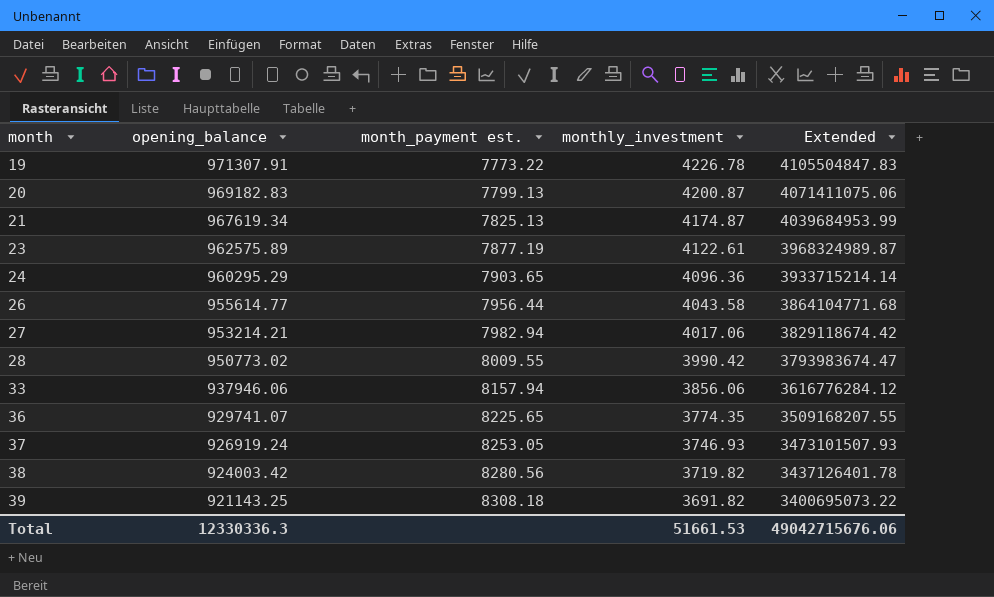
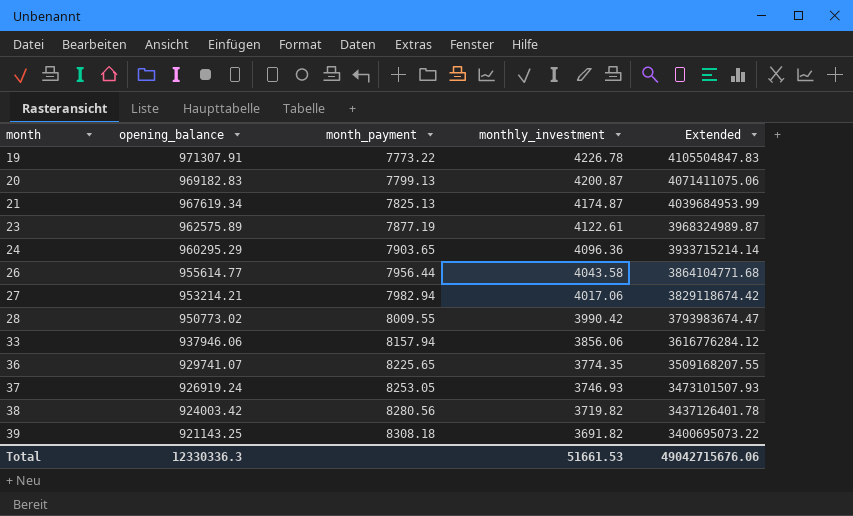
column name: month_payment est. -> month_payment

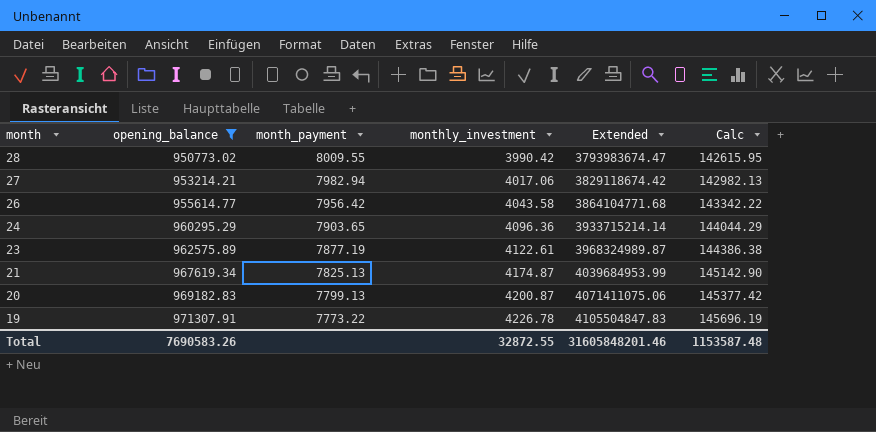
filter: none -> opening_balance >= 950773.02
row order: month ascending -> month descending
column Calc | formula: none -> [opening_balance] * 0.15
26 | month_payment: 7956.44 -> 7956.42
Total | opening_balance: 12330336.3 -> 7690583.26
Total | monthly_investment: 51661.53 -> 32872.55
Total | Extended: 49042715676.06 -> 31605848201.46

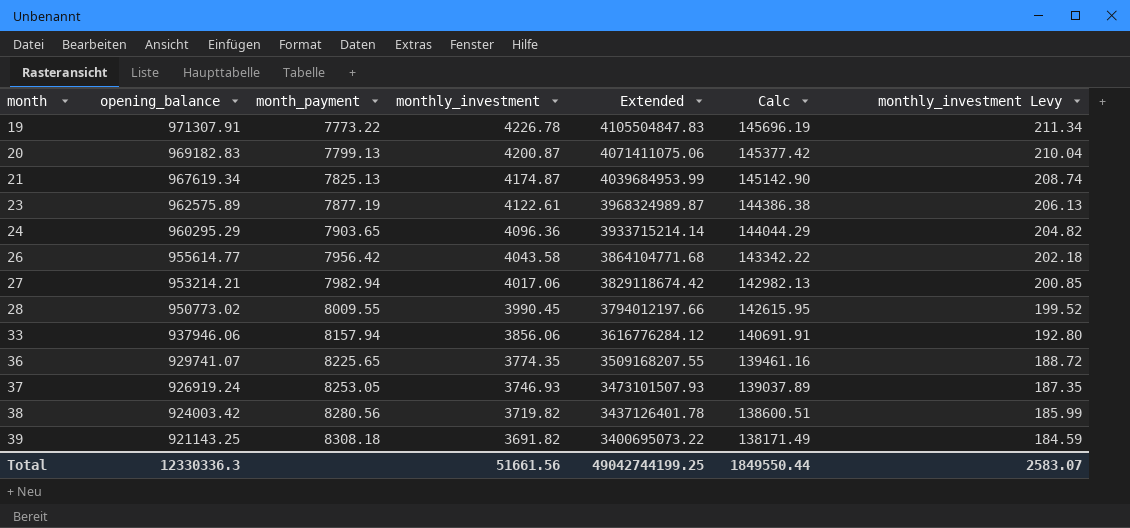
filter: opening_balance >= 950773.02 -> none
row order: month descending -> month ascending
column monthly_investment Levy | formula: none -> [monthly_investment] * 0.05
28 | monthly_investment: 3990.42 -> 3990.45
28 | Extended: 3793983674.47 -> 3794012197.66
Total | opening_balance: 7690583.26 -> 12330336.3
Total | monthly_investment: 32872.55 -> 51661.56
Total | Extended: 31605848201.46 -> 49042744199.25
Total | Calc: 1153587.48 -> 1849550.44

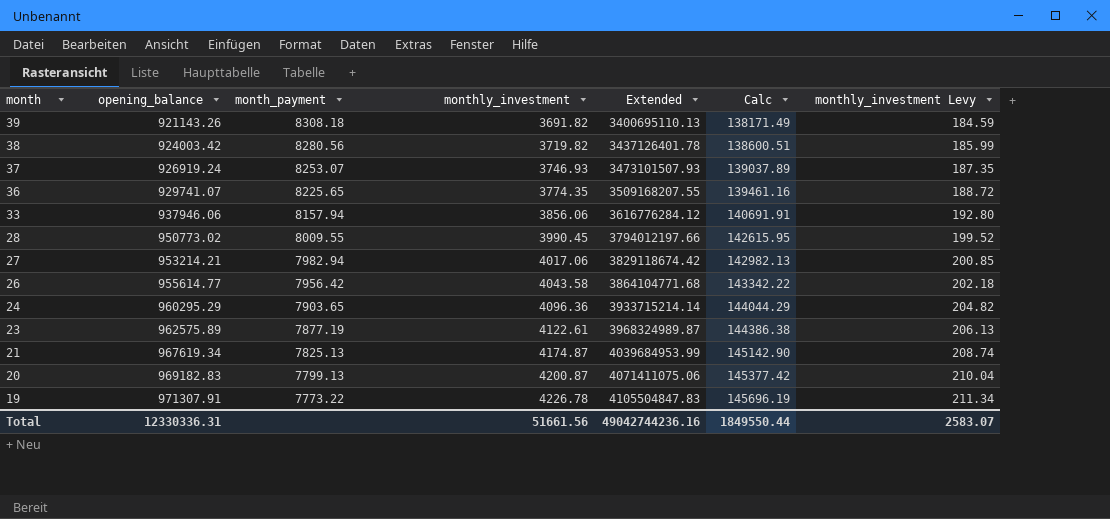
row order: month ascending -> month descending
39 | opening_balance: 921143.25 -> 921143.26
39 | Extended: 3400695073.22 -> 3400695110.13
37 | month_payment: 8253.05 -> 8253.07
Total | opening_balance: 12330336.3 -> 12330336.31
Total | Extended: 49042744199.25 -> 49042744236.16

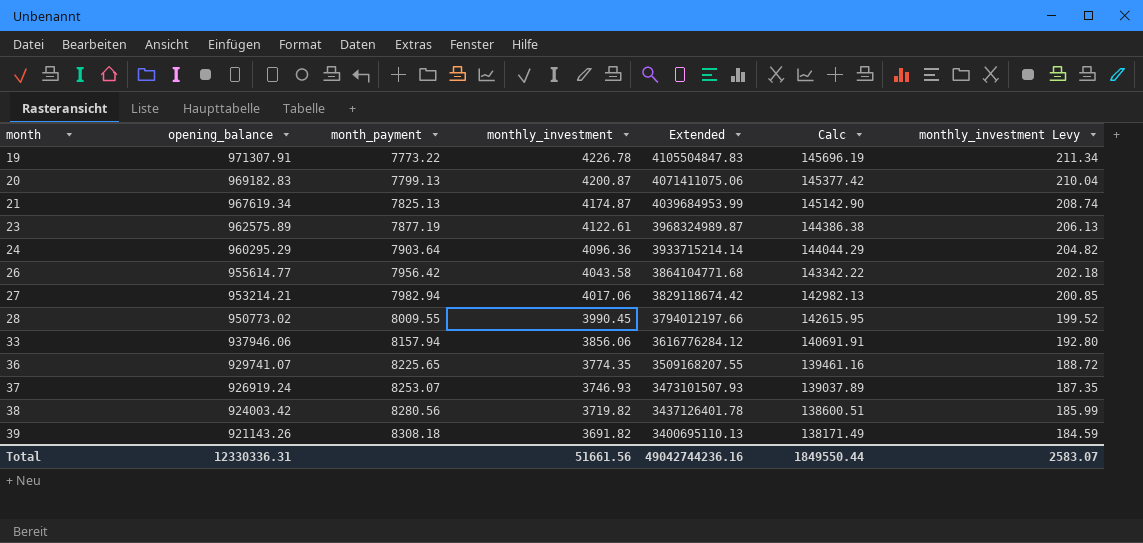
row order: month descending -> month ascending
24 | month_payment: 7903.65 -> 7903.64

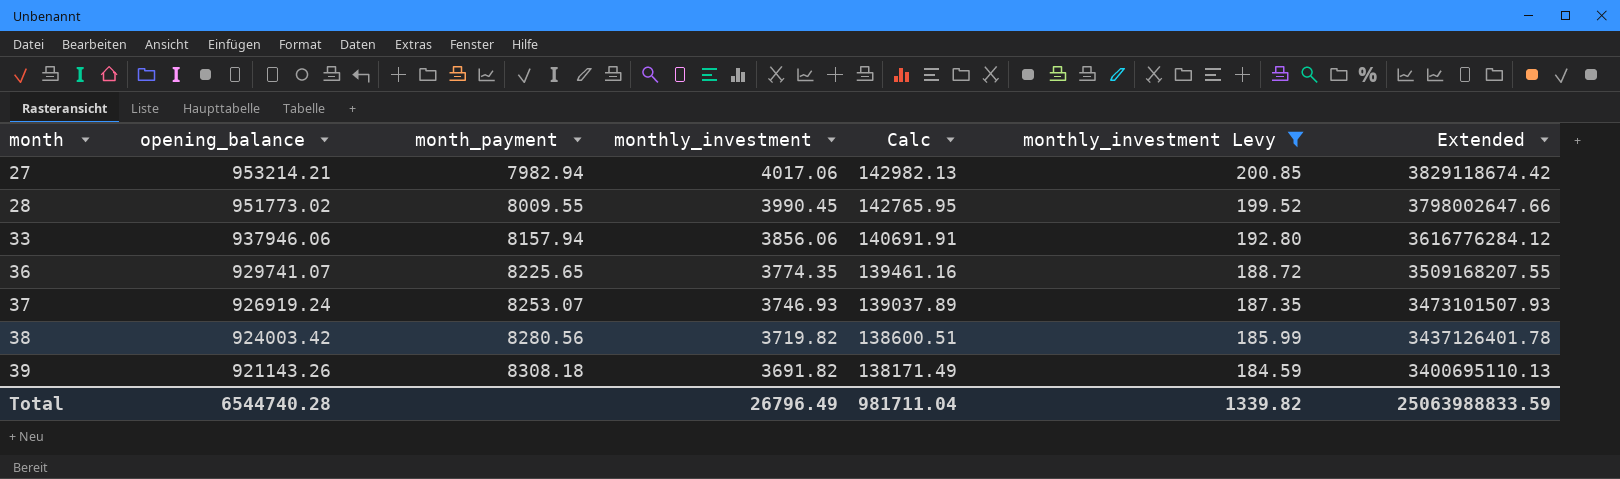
filter: none -> monthly_investment Levy <= 200.85
column Extended | position: 5 -> 7
28 | opening_balance: 950773.02 -> 951773.02
28 | Calc: 142615.95 -> 142765.95
28 | Extended: 3794012197.66 -> 3798002647.66
Total | opening_balance: 12330336.31 -> 6544740.28
Total | monthly_investment: 51661.56 -> 26796.49
Total | Calc: 1849550.44 -> 981711.04
Total | monthly_investment Levy: 2583.07 -> 1339.82
Total | Extended: 49042744236.16 -> 25063988833.59

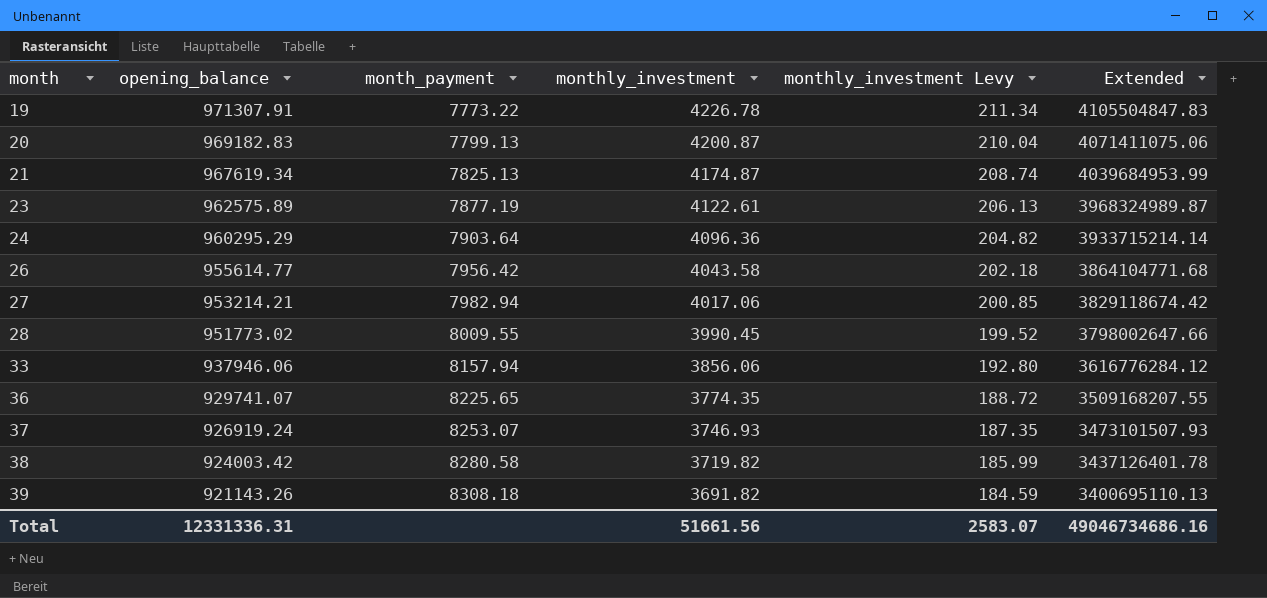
filter: monthly_investment Levy <= 200.85 -> none
column Calc | formula: [opening_balance] * 0.15 -> none
38 | month_payment: 8280.56 -> 8280.58
Total | opening_balance: 6544740.28 -> 12331336.31
Total | monthly_investment: 26796.49 -> 51661.56
Total | monthly_investment Levy: 1339.82 -> 2583.07
Total | Extended: 25063988833.59 -> 49046734686.16

